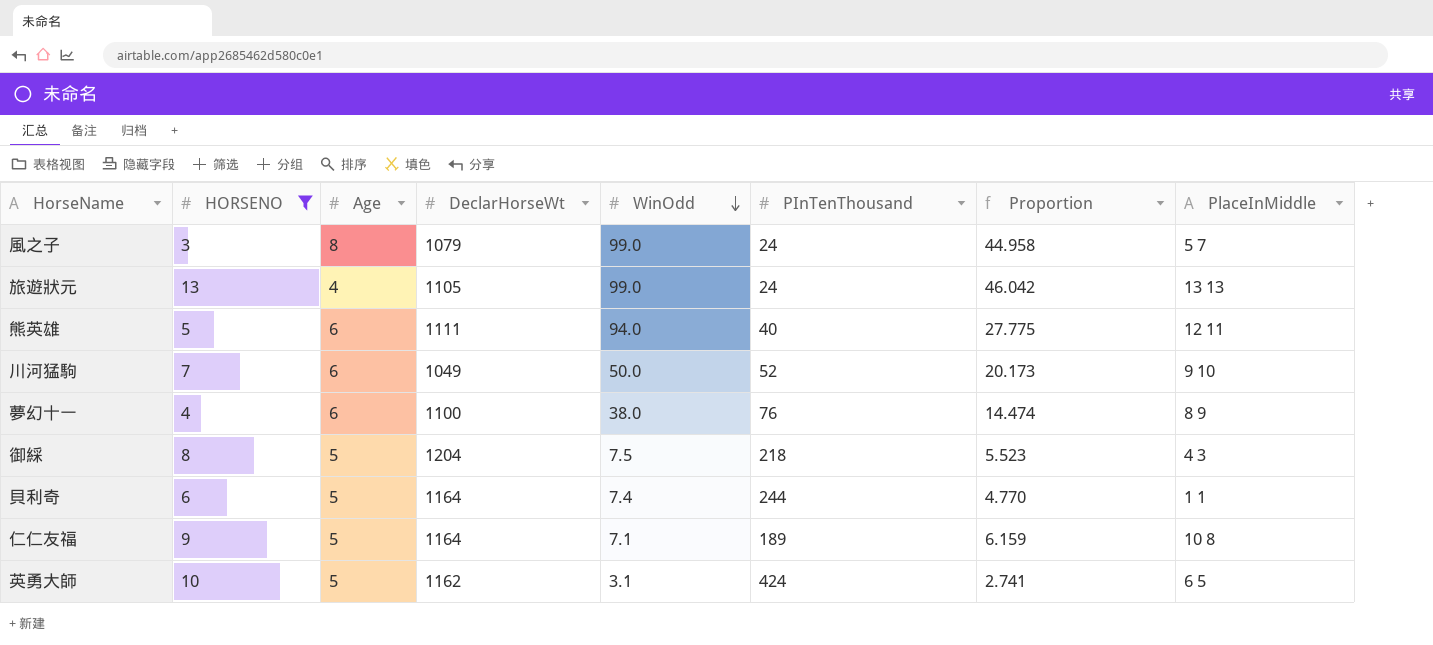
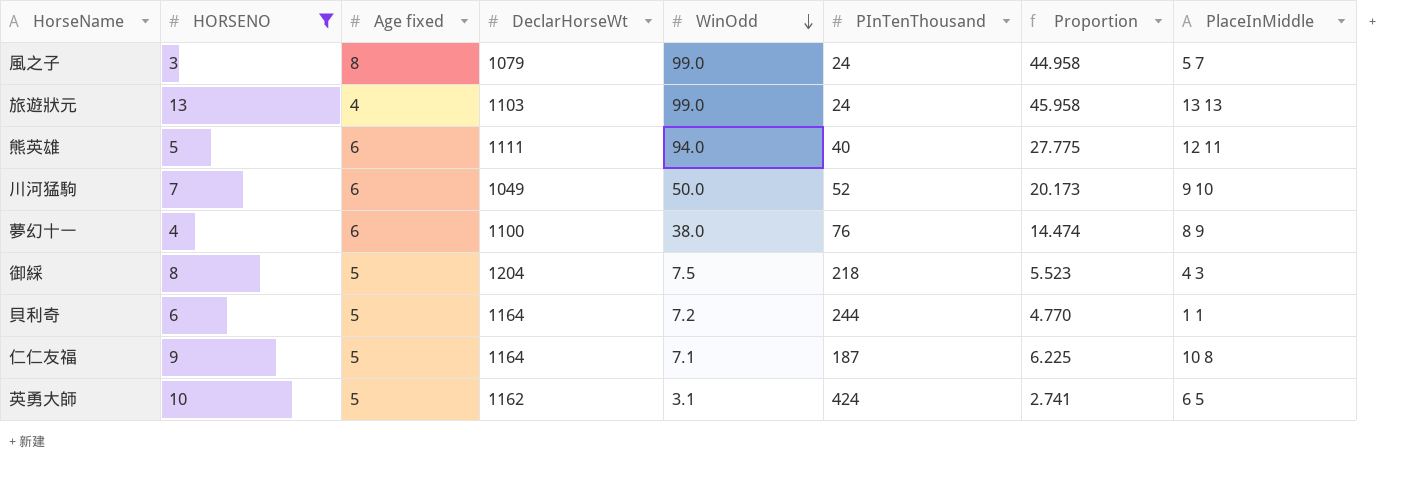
column name: Age -> Age fixed
旅遊狀元 | DeclarHorseWt: 1105 -> 1103
旅遊狀元 | Proportion: 46.042 -> 45.958
貝利奇 | WinOdd: 7.4 -> 7.2
仁仁友福 | PInTenThousand: 189 -> 187
仁仁友福 | Proportion: 6.159 -> 6.225

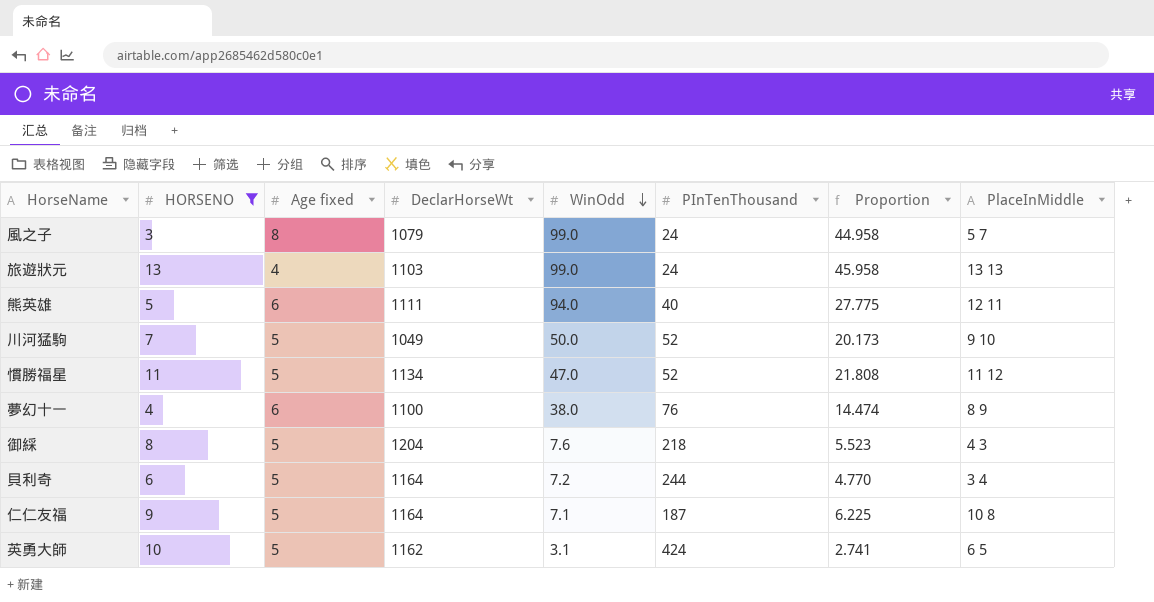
川河猛駒 | Age fixed: 6 -> 5
row 慣勝福星: none -> 11 | 5 | 1134 | 47.0 | 52 | 21.808 | 11 12
御綵 | WinOdd: 7.5 -> 7.6
貝利奇 | PlaceInMiddle: 1 1 -> 3 4

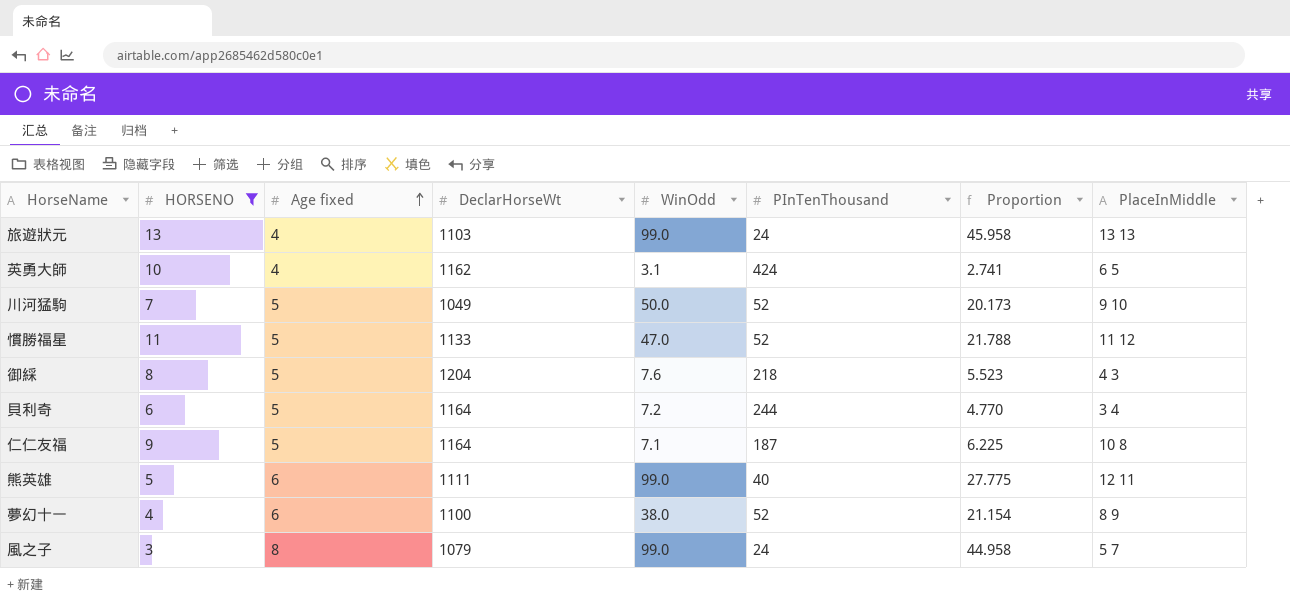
row order: WinOdd descending -> Age fixed ascending
英勇大師 | Age fixed: 5 -> 4
慣勝福星 | DeclarHorseWt: 1134 -> 1133
慣勝福星 | Proportion: 21.808 -> 21.788
熊英雄 | WinOdd: 94.0 -> 99.0
夢幻十一 | PInTenThousand: 76 -> 52
夢幻十一 | Proportion: 14.474 -> 21.154

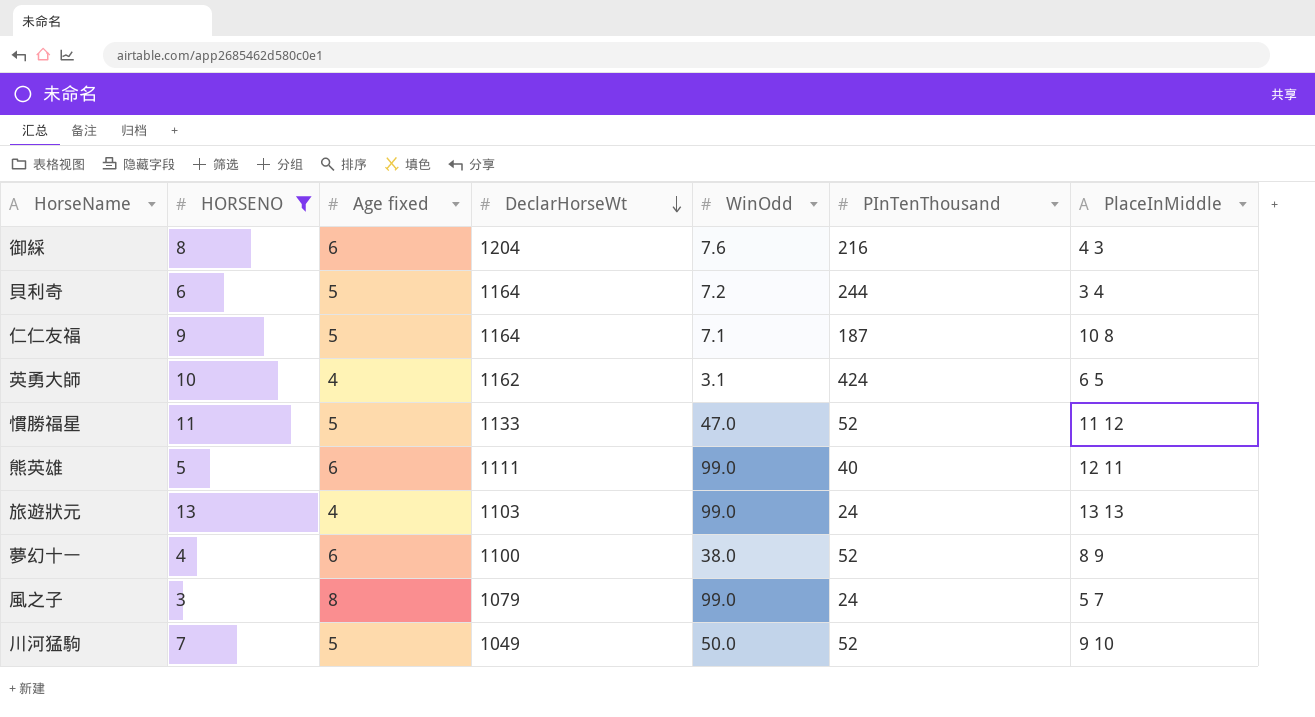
row order: Age fixed ascending -> DeclarHorseWt descending
column Proportion | formula: [DeclarHorseWt] / [PInTenThousand] -> none
御綵 | Age fixed: 5 -> 6
御綵 | PInTenThousand: 218 -> 216

